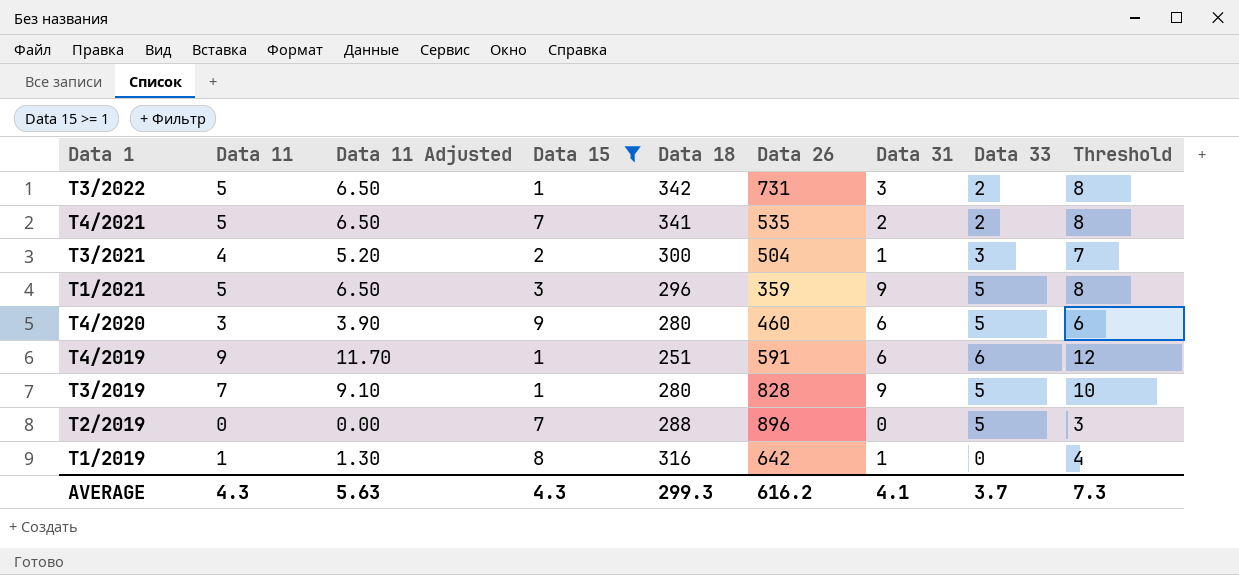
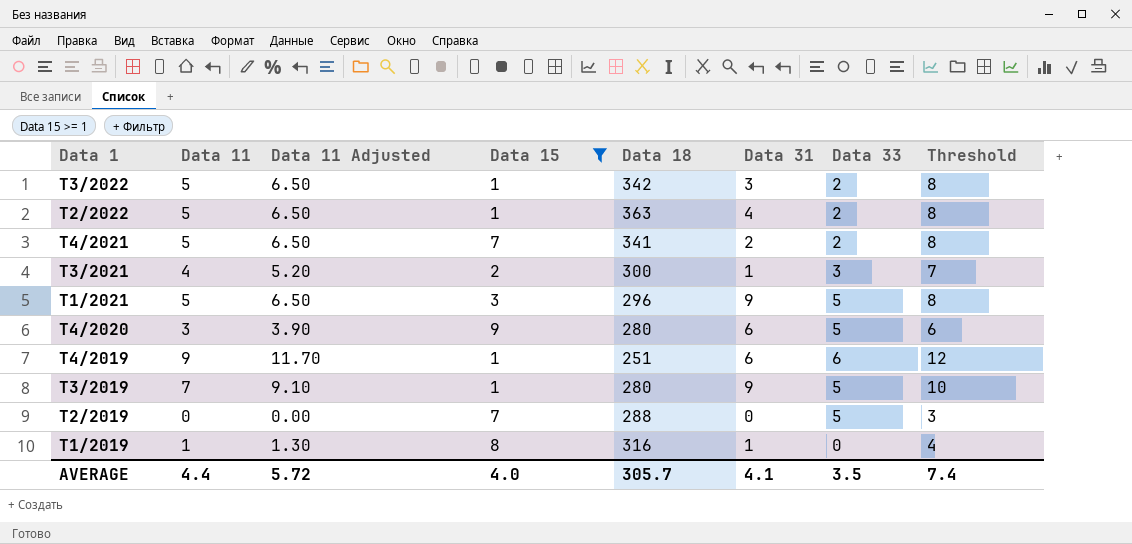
column Data 26 | position: 6 -> none
row T2/2022: none -> 5 | 6.50 | 1 | 363 | 4 | 2 | 8
AVERAGE | Data 11: 4.3 -> 4.4
AVERAGE | Data 11 Adjusted: 5.63 -> 5.72
AVERAGE | Data 15: 4.3 -> 4.0
AVERAGE | Data 18: 299.3 -> 305.7
AVERAGE | Data 33: 3.7 -> 3.5
AVERAGE | Threshold: 7.3 -> 7.4

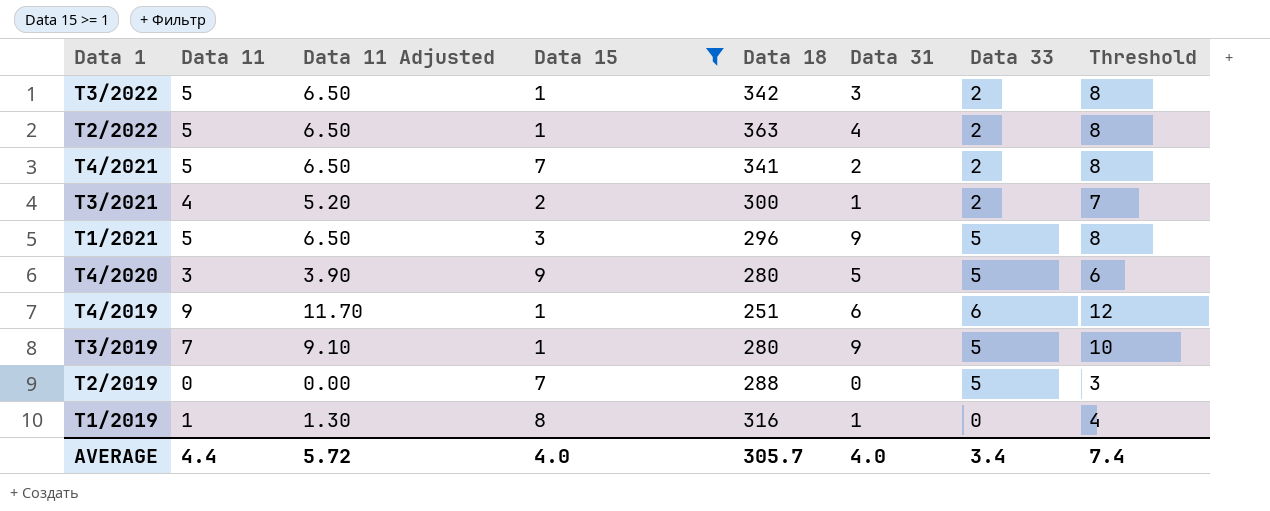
T3/2021 | Data 33: 3 -> 2
T4/2020 | Data 31: 6 -> 5
AVERAGE | Data 31: 4.1 -> 4.0
AVERAGE | Data 33: 3.5 -> 3.4

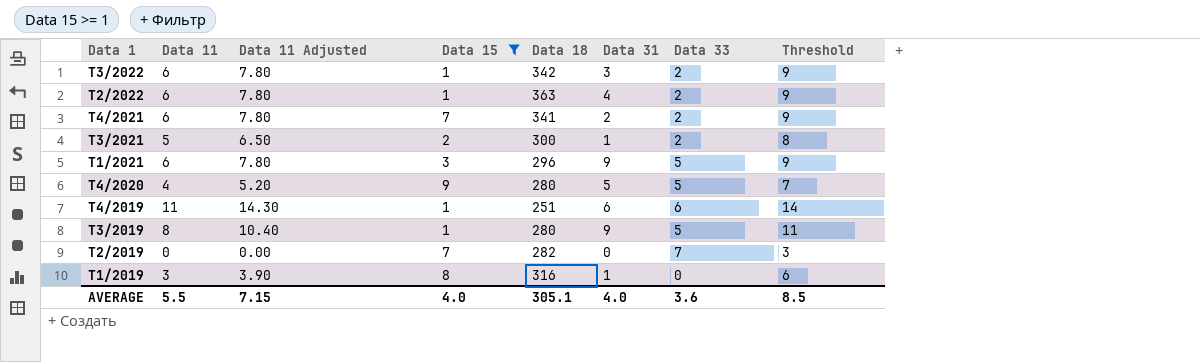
T3/2022 | Data 11: 5 -> 6
T3/2022 | Data 11 Adjusted: 6.50 -> 7.80
T3/2022 | Threshold: 8 -> 9
T2/2022 | Data 11: 5 -> 6
T2/2022 | Data 11 Adjusted: 6.50 -> 7.80
T2/2022 | Threshold: 8 -> 9
T4/2021 | Data 11: 5 -> 6
T4/2021 | Data 11 Adjusted: 6.50 -> 7.80
T4/2021 | Threshold: 8 -> 9
T3/2021 | Data 11: 4 -> 5
T3/2021 | Data 11 Adjusted: 5.20 -> 6.50
T3/2021 | Threshold: 7 -> 8
T1/2021 | Data 11: 5 -> 6
T1/2021 | Data 11 Adjusted: 6.50 -> 7.80
T1/2021 | Threshold: 8 -> 9
T4/2020 | Data 11: 3 -> 4
T4/2020 | Data 11 Adjusted: 3.90 -> 5.20
T4/2020 | Threshold: 6 -> 7
T4/2019 | Data 11: 9 -> 11
T4/2019 | Data 11 Adjusted: 11.70 -> 14.30
T4/2019 | Threshold: 12 -> 14
T3/2019 | Data 11: 7 -> 8
T3/2019 | Data 11 Adjusted: 9.10 -> 10.40
T3/2019 | Threshold: 10 -> 11
T2/2019 | Data 18: 288 -> 282
T2/2019 | Data 33: 5 -> 7
T1/2019 | Data 11: 1 -> 3
T1/2019 | Data 11 Adjusted: 1.30 -> 3.90
T1/2019 | Threshold: 4 -> 6
AVERAGE | Data 11: 4.4 -> 5.5
AVERAGE | Data 11 Adjusted: 5.72 -> 7.15
AVERAGE | Data 18: 305.7 -> 305.1
AVERAGE | Data 33: 3.4 -> 3.6
AVERAGE | Threshold: 7.4 -> 8.5

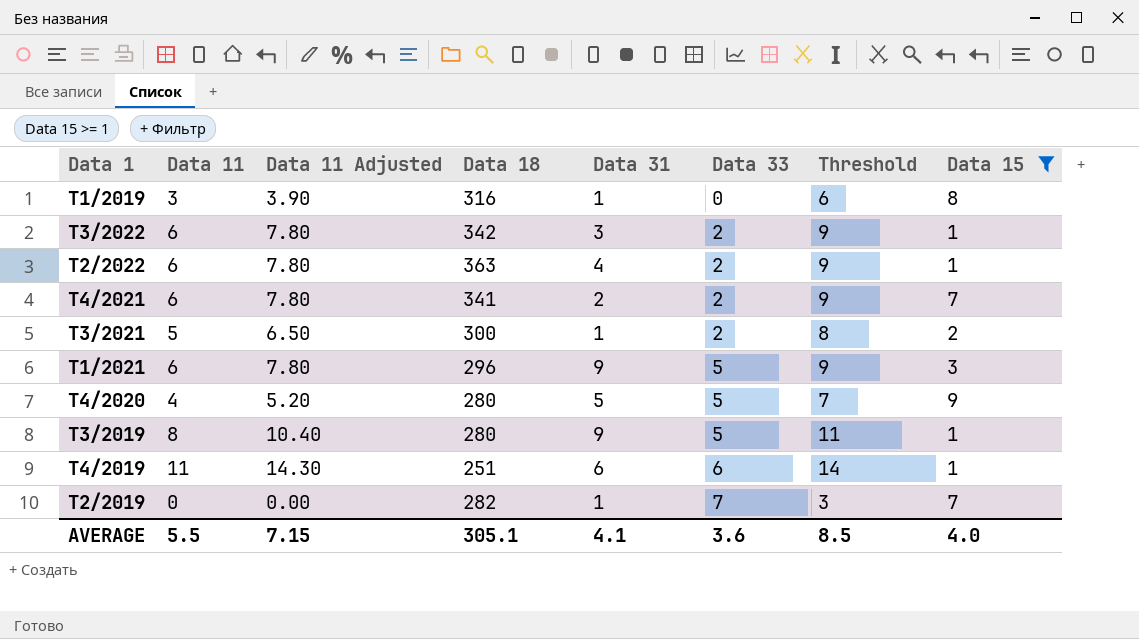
row order: none -> Data 33 ascending
column Data 15 | position: 4 -> 8
T2/2019 | Data 31: 0 -> 1
AVERAGE | Data 31: 4.0 -> 4.1

